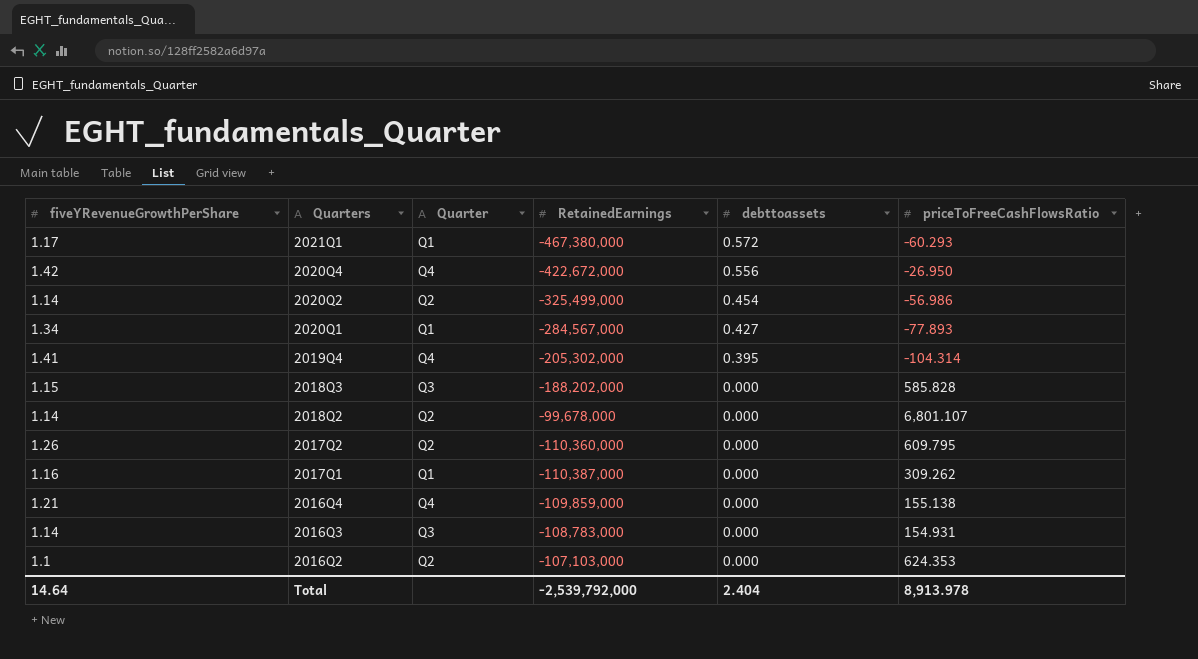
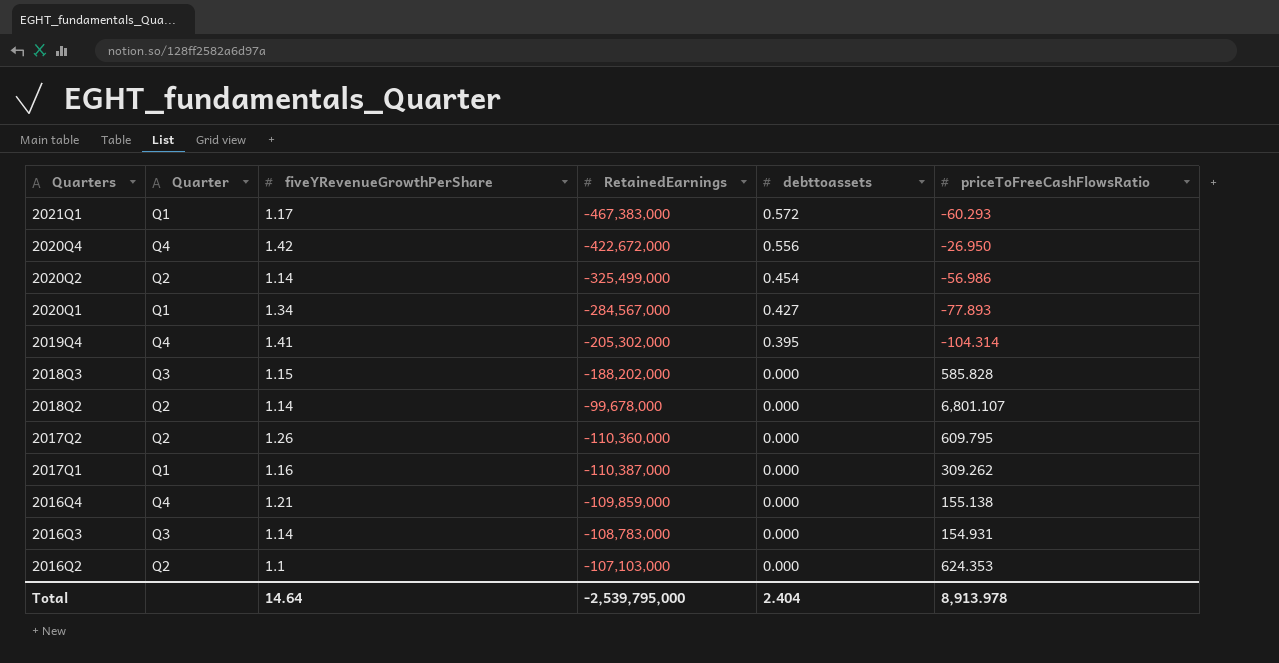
column fiveYRevenueGrowthPerShare | position: 1 -> 3
2021Q1 | RetainedEarnings: -467,380,000 -> -467,383,000
Total | RetainedEarnings: -2,539,792,000 -> -2,539,795,000

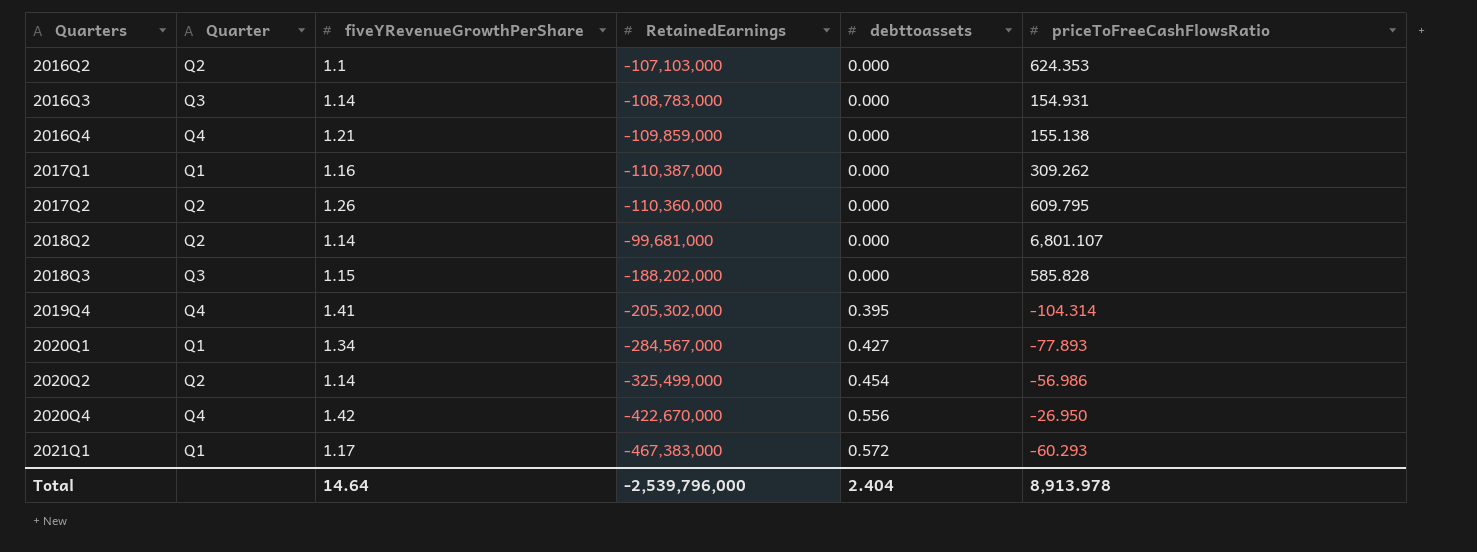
row order: Quarters descending -> Quarters ascending
2018Q2 | RetainedEarnings: -99,678,000 -> -99,681,000
2020Q4 | RetainedEarnings: -422,672,000 -> -422,670,000
Total | RetainedEarnings: -2,539,795,000 -> -2,539,796,000

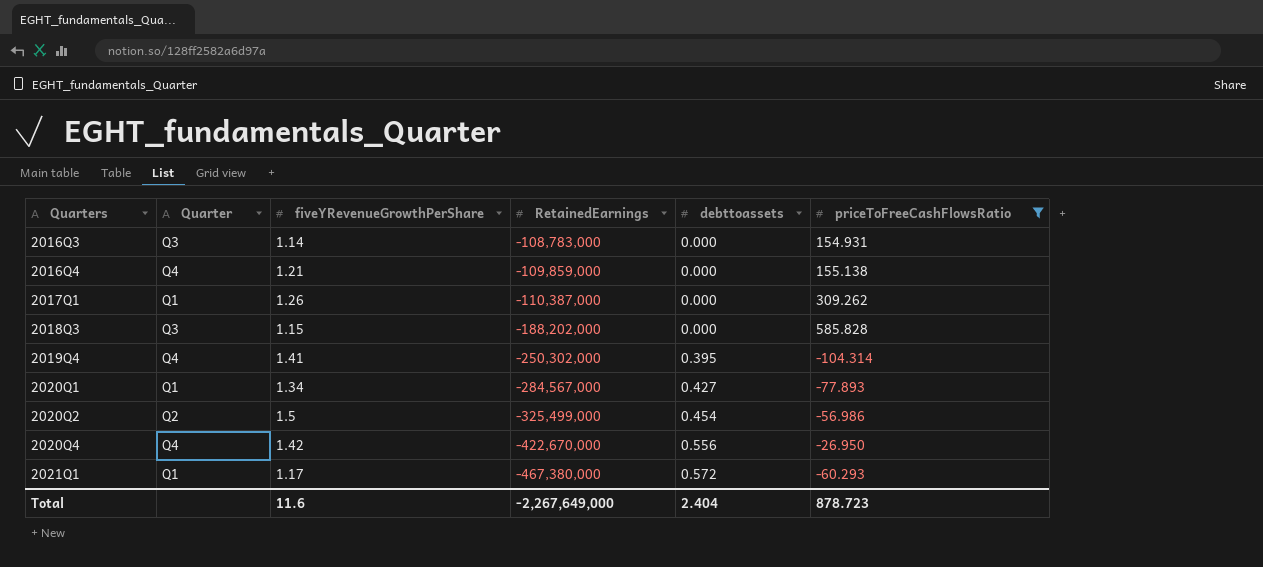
filter: none -> priceToFreeCashFlowsRatio <= 585.828
2017Q1 | fiveYRevenueGrowthPerShare: 1.16 -> 1.26
2019Q4 | RetainedEarnings: -205,302,000 -> -250,302,000
2020Q2 | fiveYRevenueGrowthPerShare: 1.14 -> 1.5
2021Q1 | RetainedEarnings: -467,383,000 -> -467,380,000
Total | fiveYRevenueGrowthPerShare: 14.64 -> 11.6
Total | RetainedEarnings: -2,539,796,000 -> -2,267,649,000
Total | priceToFreeCashFlowsRatio: 8,913.978 -> 878.723

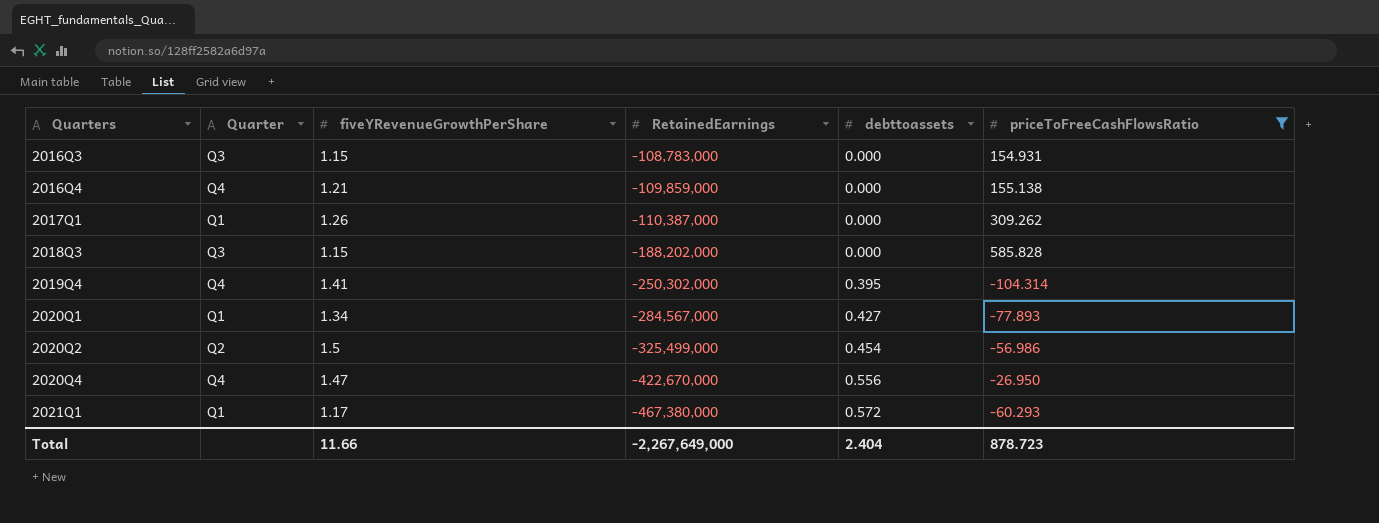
2016Q3 | fiveYRevenueGrowthPerShare: 1.14 -> 1.15
2020Q4 | fiveYRevenueGrowthPerShare: 1.42 -> 1.47
Total | fiveYRevenueGrowthPerShare: 11.6 -> 11.66

